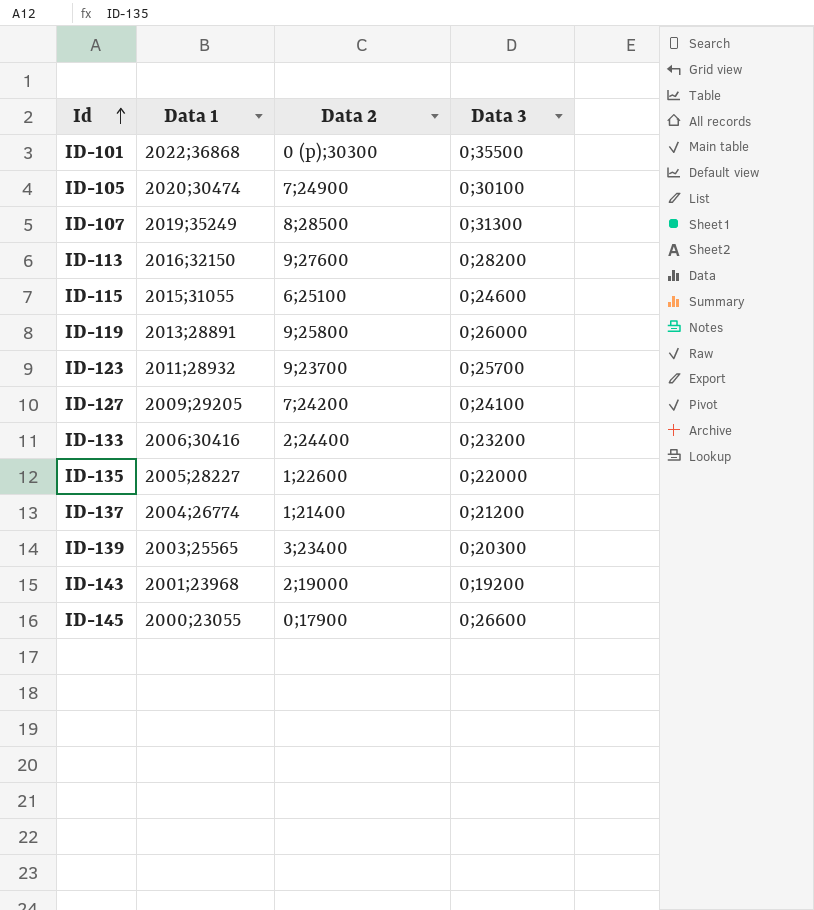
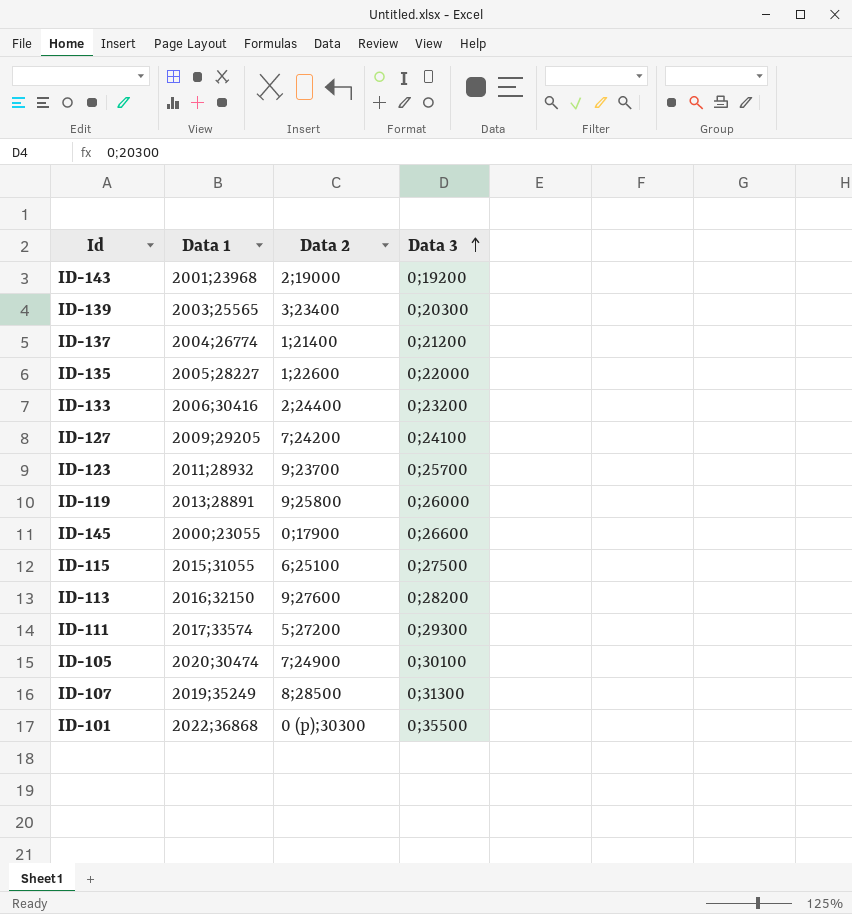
row order: Id ascending -> Data 3 ascending
ID-115 | Data 3: 0;24600 -> 0;27500
row ID-111: none -> 2017;33574 | 5;27200 | 0;29300

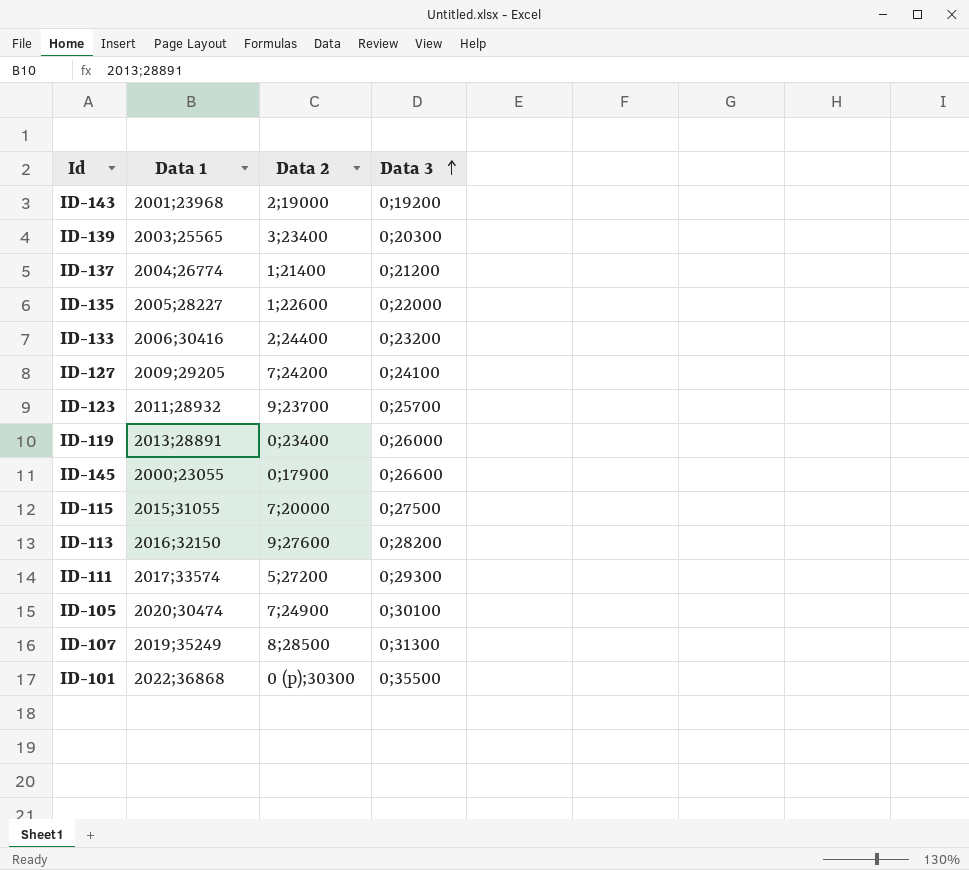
ID-119 | Data 2: 9;25800 -> 0;23400
ID-115 | Data 2: 6;25100 -> 7;20000

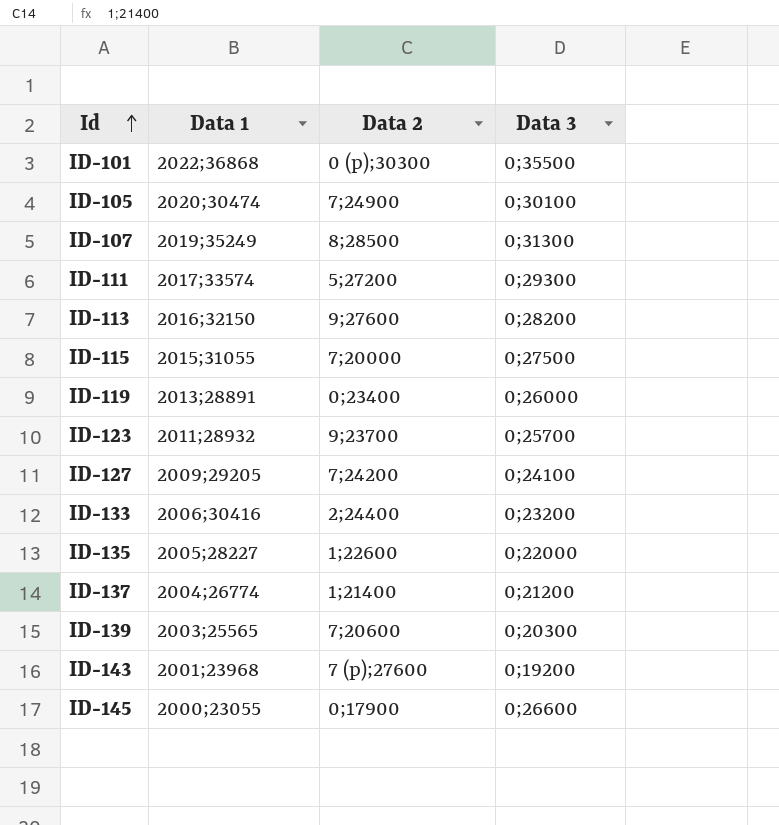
row order: Data 3 ascending -> Id ascending
ID-139 | Data 2: 3;23400 -> 7;20600
ID-143 | Data 2: 2;19000 -> 7 (p);27600

